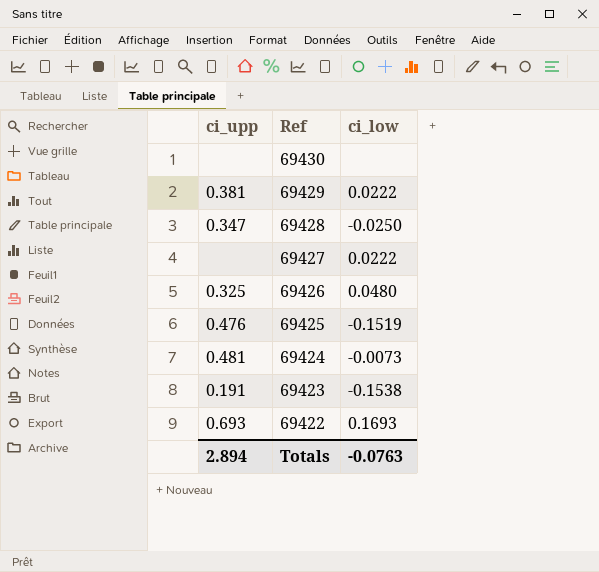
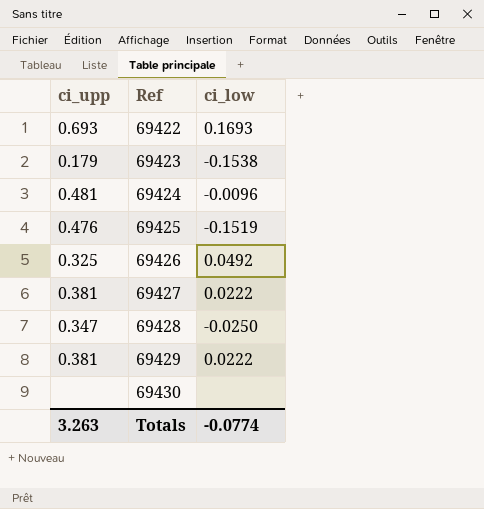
row order: Ref descending -> Ref ascending
69423 | ci_upp: 0.191 -> 0.179
69424 | ci_low: -0.0073 -> -0.0096
69426 | ci_low: 0.0480 -> 0.0492
69427 | ci_upp: none -> 0.381
Totals | ci_upp: 2.894 -> 3.263
Totals | ci_low: -0.0763 -> -0.0774

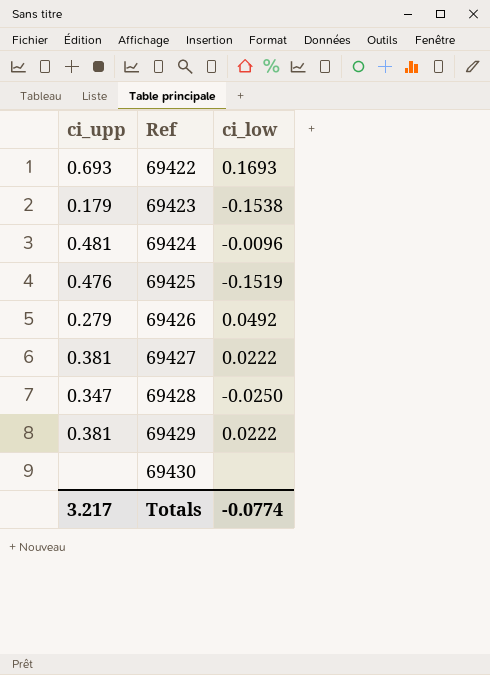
69426 | ci_upp: 0.325 -> 0.279
Totals | ci_upp: 3.263 -> 3.217

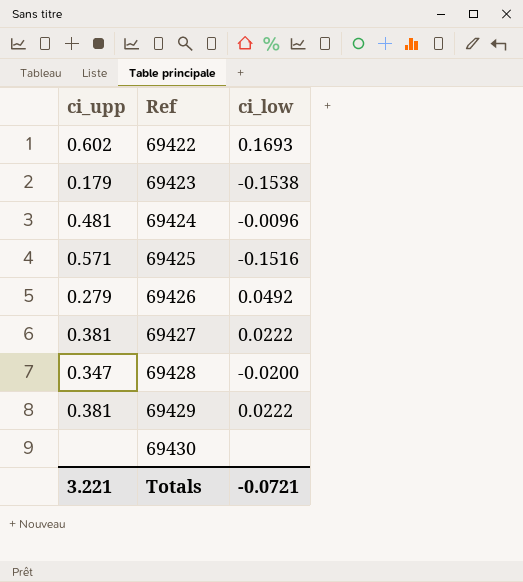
69422 | ci_upp: 0.693 -> 0.602
69425 | ci_upp: 0.476 -> 0.571
69425 | ci_low: -0.1519 -> -0.1516
69428 | ci_low: -0.0250 -> -0.0200
Totals | ci_upp: 3.217 -> 3.221
Totals | ci_low: -0.0774 -> -0.0721

